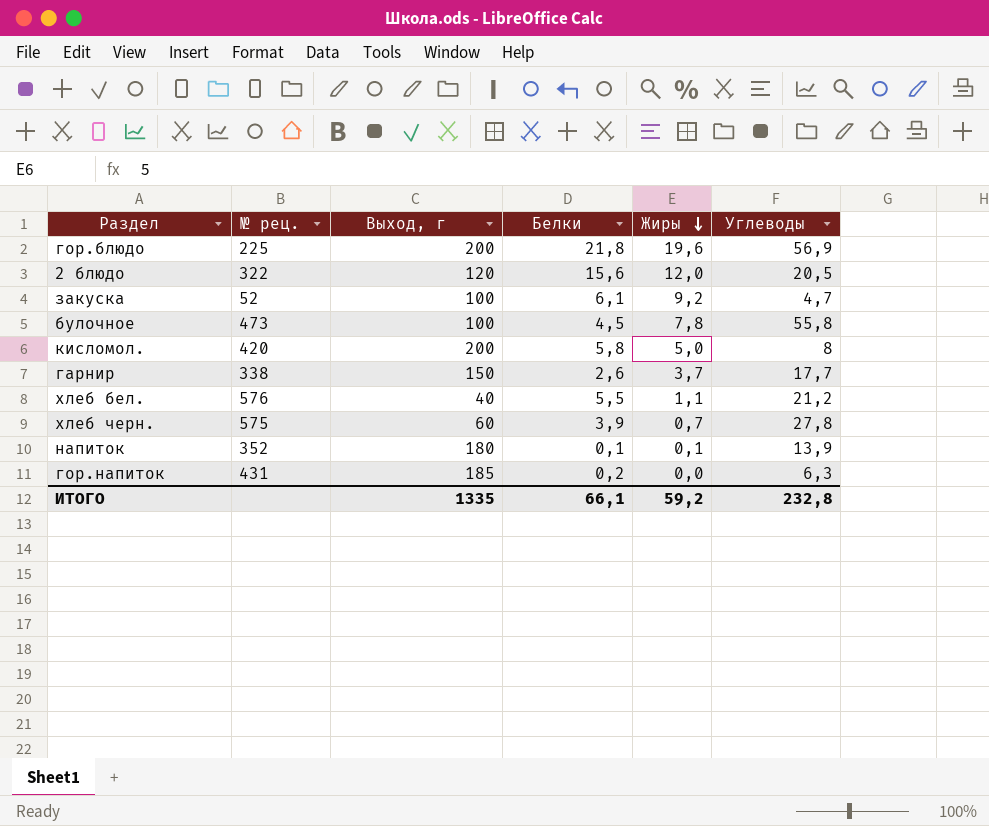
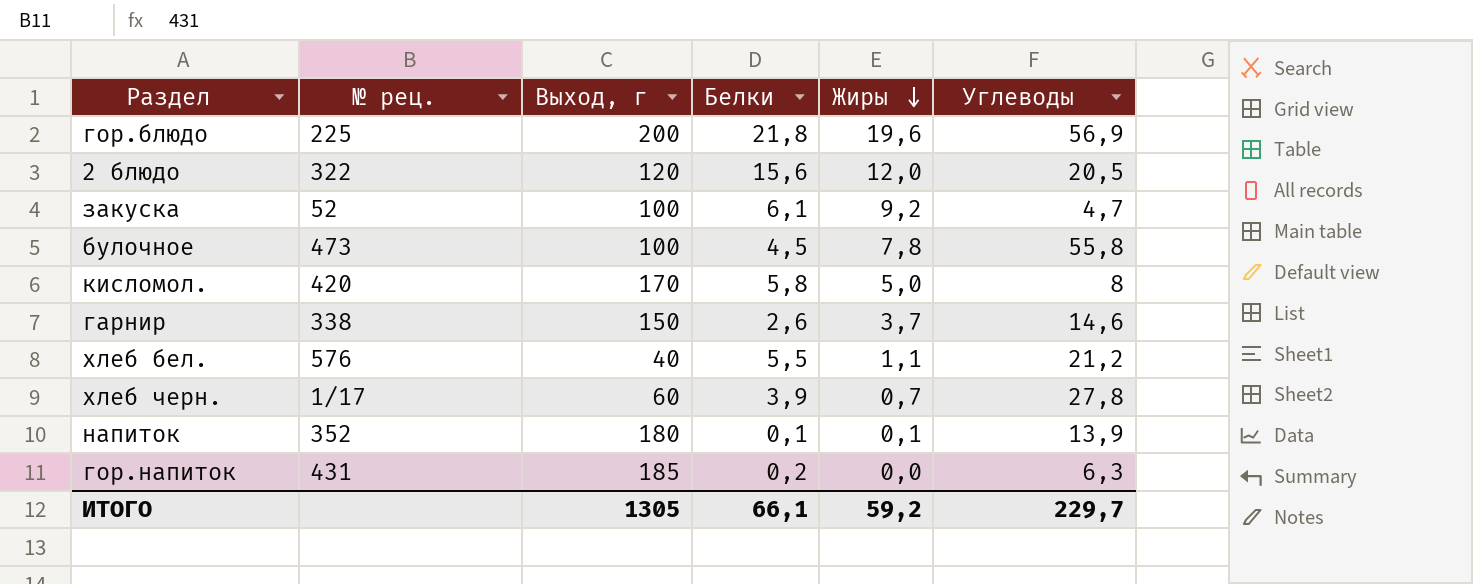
кисломол. | Выход, г: 200 -> 170
гарнир | Углеводы: 17,7 -> 14,6
хлеб черн. | № рец.: 575 -> 1/17
ИТОГО | Выход, г: 1335 -> 1305
ИТОГО | Углеводы: 232,8 -> 229,7

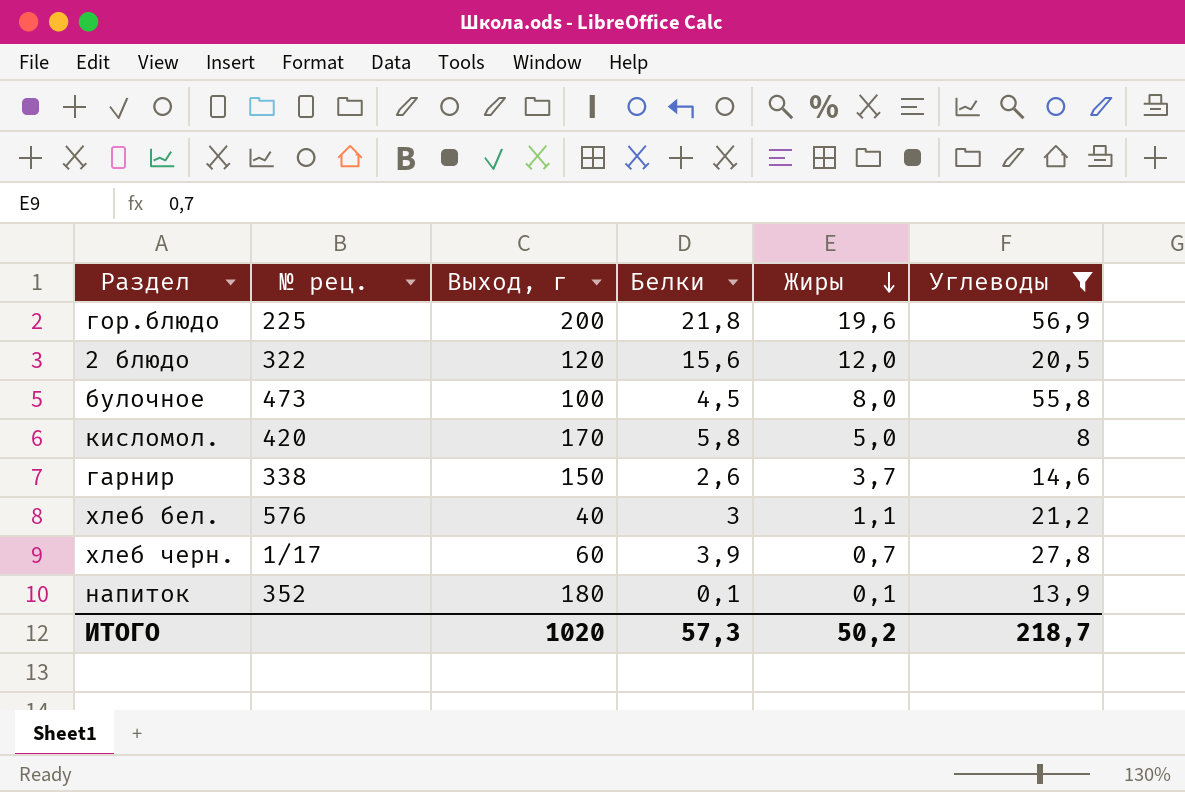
filter: none -> Углеводы >= 8
булочное | Жиры: 7,8 -> 8,0
хлеб бел. | Белки: 5,5 -> 3
ИТОГО | Выход, г: 1305 -> 1020
ИТОГО | Белки: 66,1 -> 57,3
ИТОГО | Жиры: 59,2 -> 50,2
ИТОГО | Углеводы: 229,7 -> 218,7

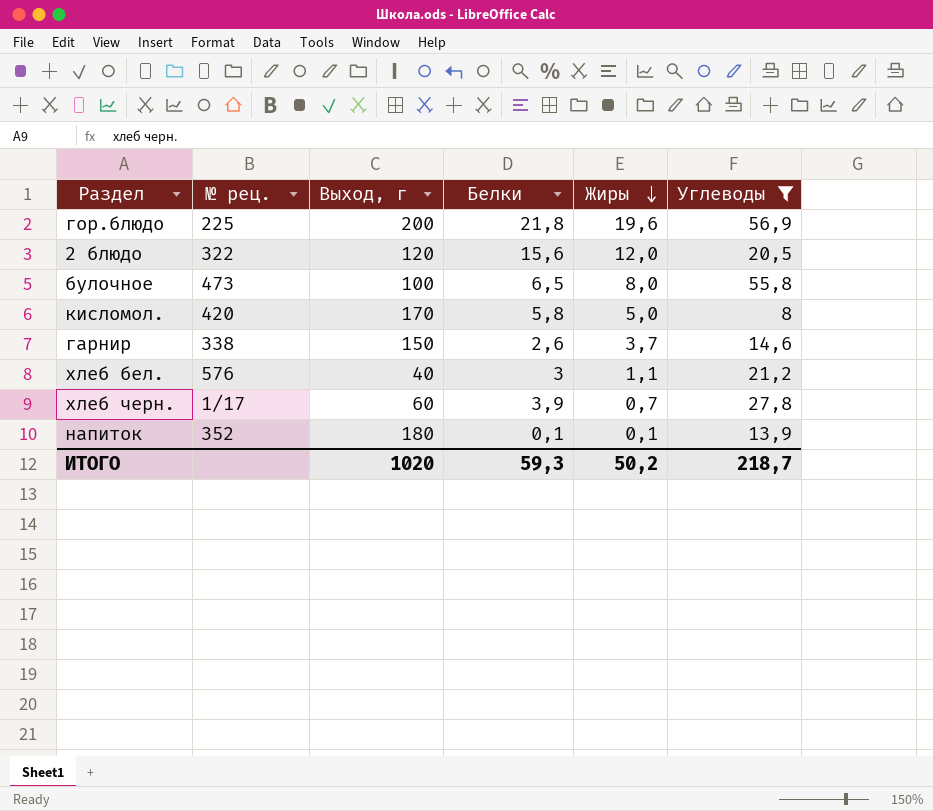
булочное | Белки: 4,5 -> 6,5
ИТОГО | Белки: 57,3 -> 59,3

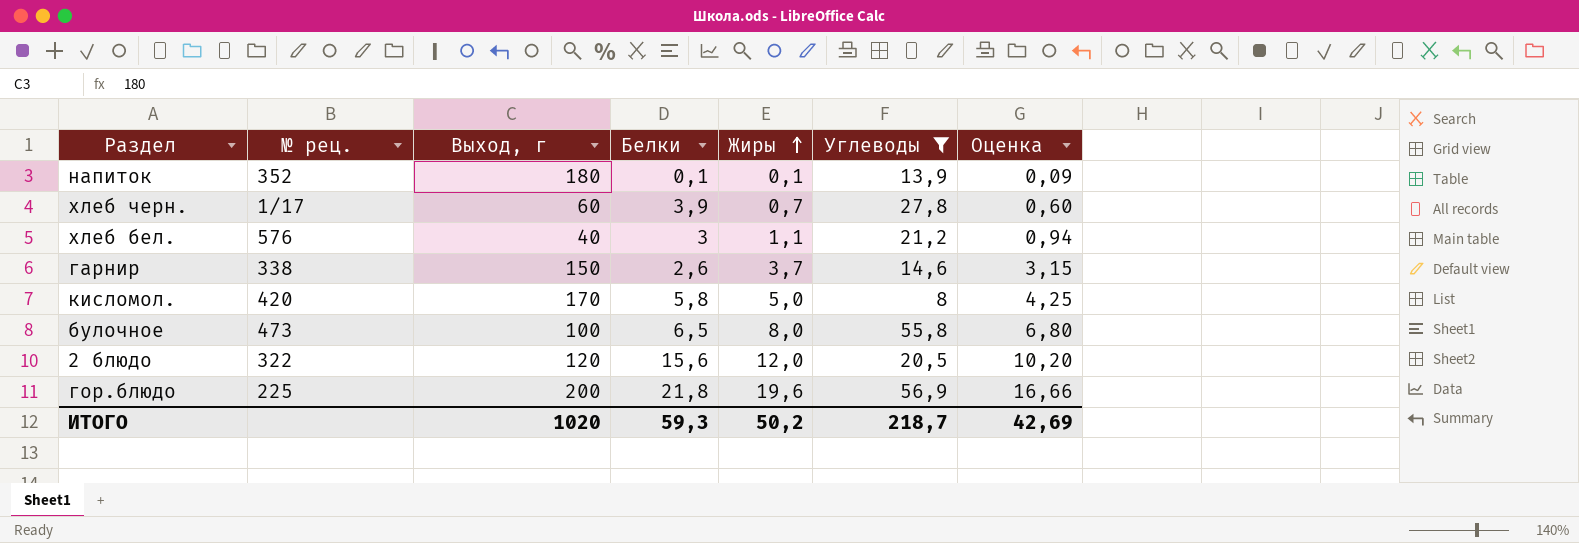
row order: Жиры descending -> Жиры ascending
column Оценка | formula: none -> [Жиры] * 0,85

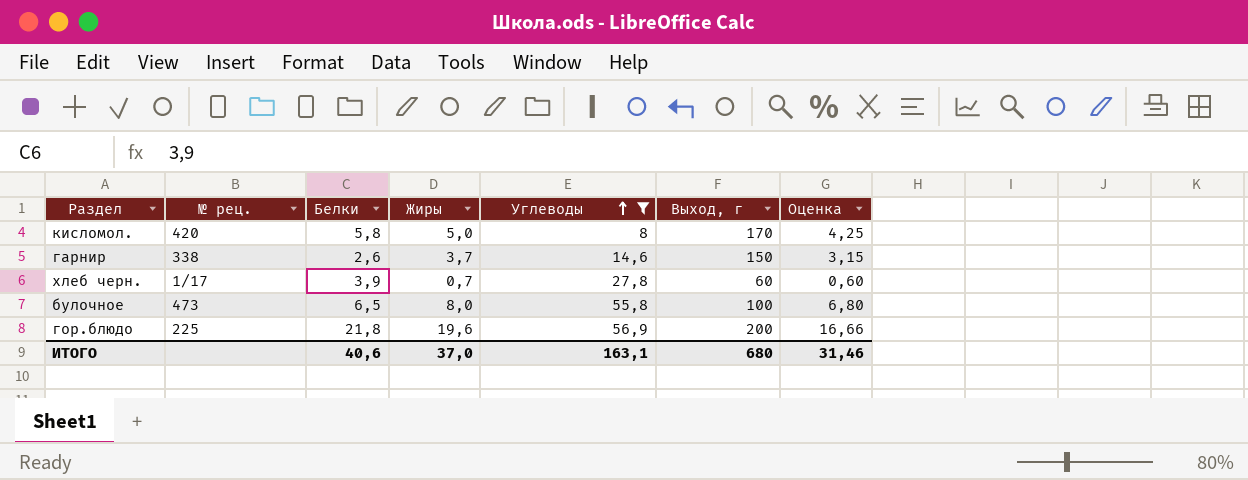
row order: Жиры ascending -> Углеводы ascending
column Выход, г | position: 3 -> 6
row напиток: 352 | 180 | 0,1 | 0,1 | 13,9 | 0,09 -> none
row хлеб бел.: 576 | 40 | 3 | 1,1 | 21,2 | 0,94 -> none
row 2 блюдо: 322 | 120 | 15,6 | 12,0 | 20,5 | 10,20 -> none
ИТОГО | Белки: 59,3 -> 40,6
ИТОГО | Жиры: 50,2 -> 37,0
ИТОГО | Углеводы: 218,7 -> 163,1
ИТОГО | Выход, г: 1020 -> 680
ИТОГО | Оценка: 42,69 -> 31,46

